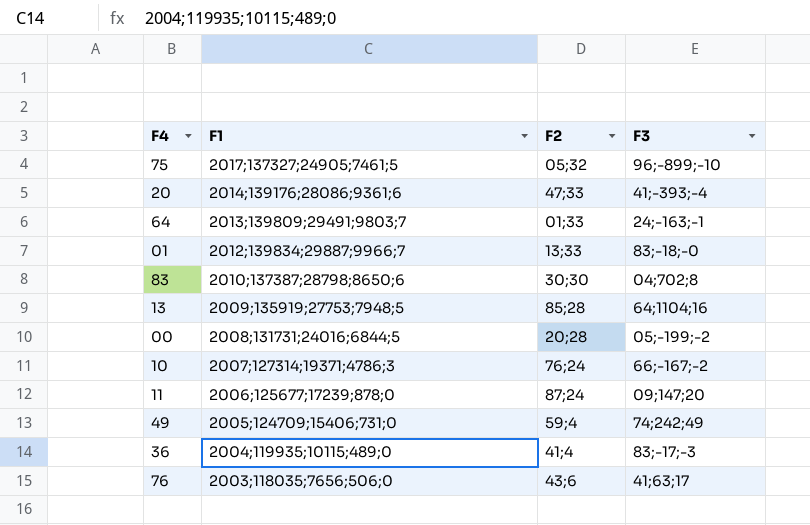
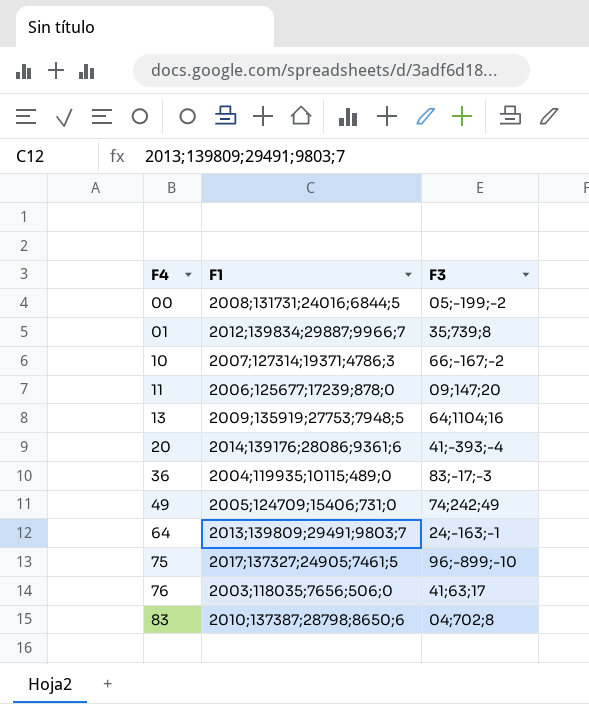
row order: F1 descending -> F4 ascending
column F2 | position: 3 -> none
01 | F3: 83;-18;-0 -> 35;739;8

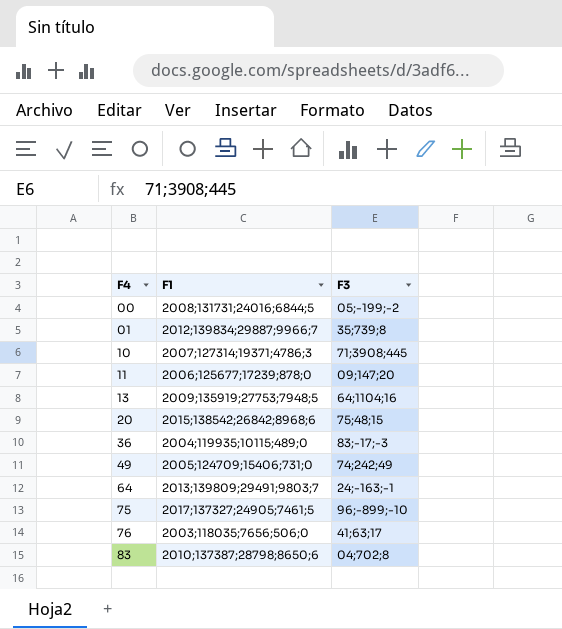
10 | F3: 66;-167;-2 -> 71;3908;445
20 | F1: 2014;139176;28086;9361;6 -> 2015;138542;26842;8968;6
20 | F3: 41;-393;-4 -> 75;48;15

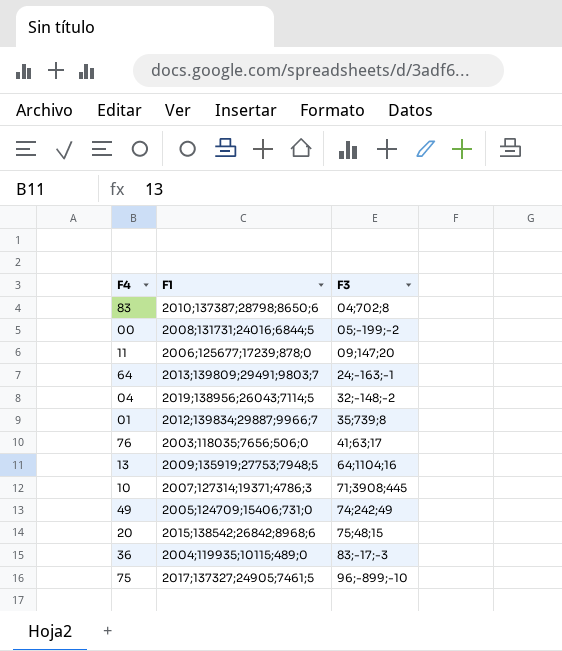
row order: F4 ascending -> F3 ascending
row 04: none -> 2019;138956;26043;7114;5 | 32;-148;-2

